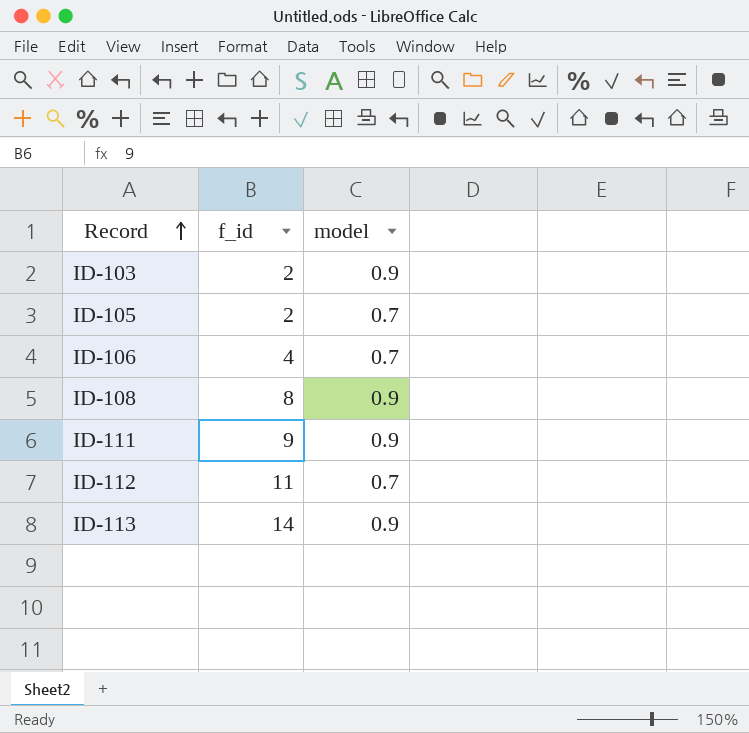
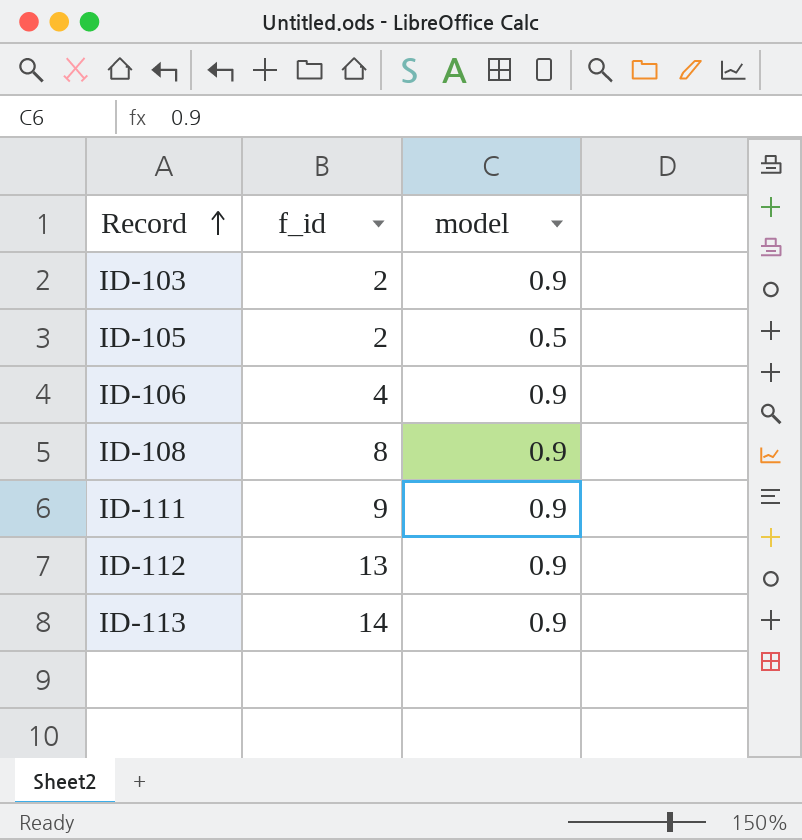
ID-105 | model: 0.7 -> 0.5
ID-106 | model: 0.7 -> 0.9
ID-112 | f_id: 11 -> 13
ID-112 | model: 0.7 -> 0.9

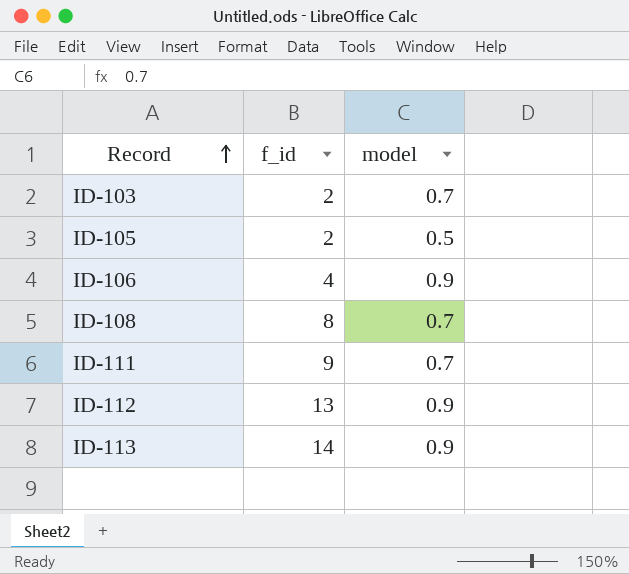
ID-103 | model: 0.9 -> 0.7
ID-108 | model: 0.9 -> 0.7
ID-111 | model: 0.9 -> 0.7

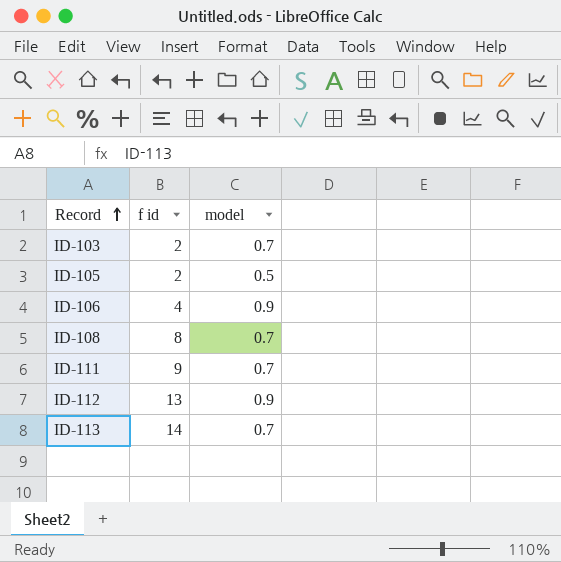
column name: f_id -> f id
ID-113 | model: 0.9 -> 0.7

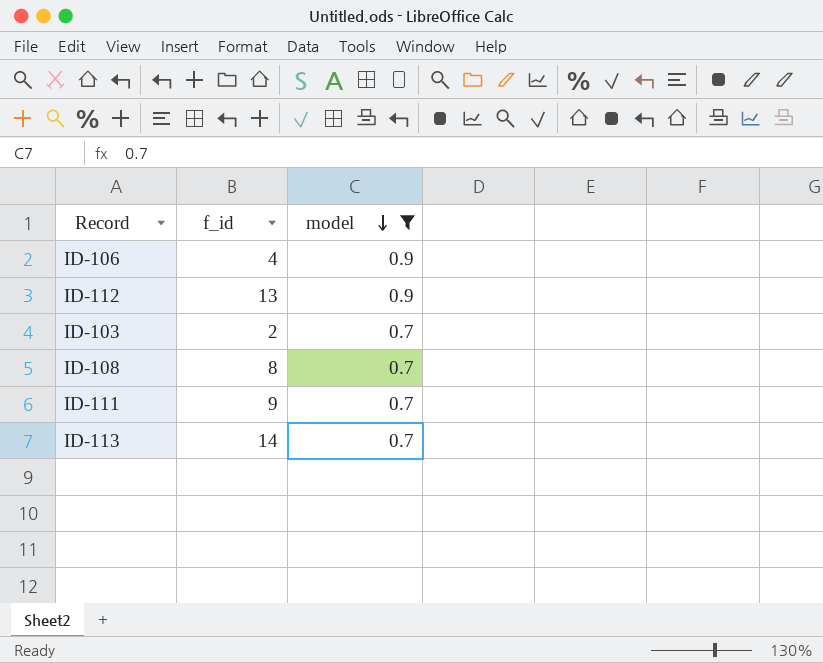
filter: none -> model != 0.5
row order: Record ascending -> model descending
column name: f id -> f_id

